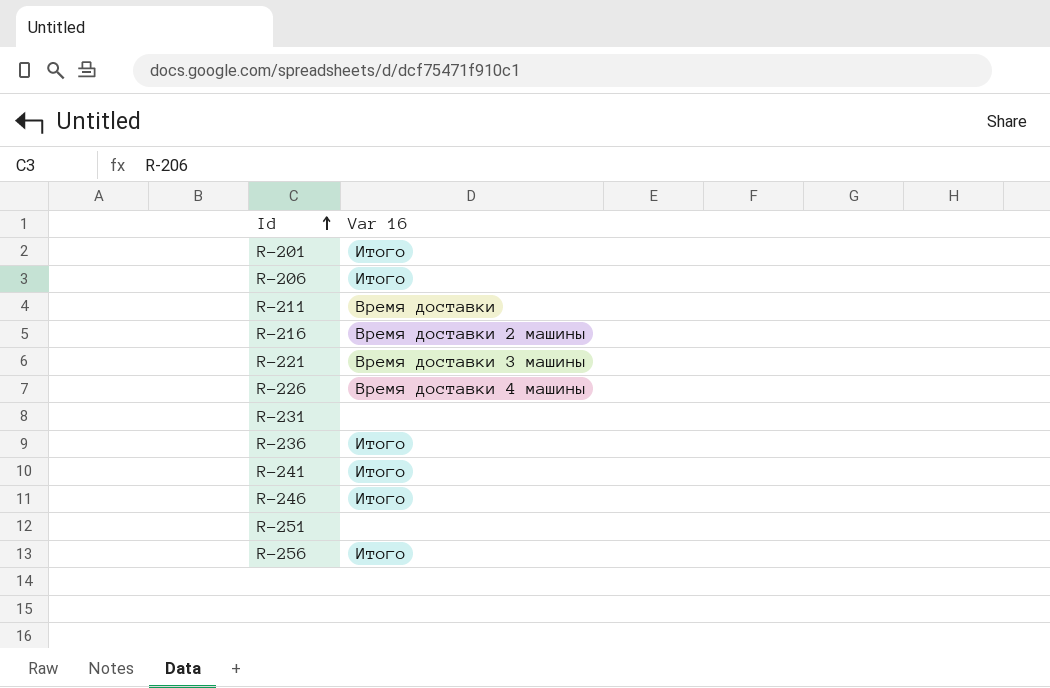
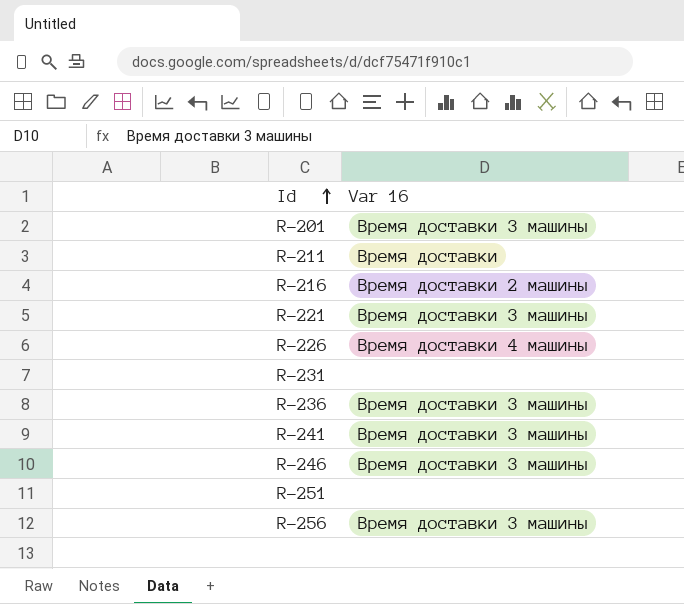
row R-206: Итого -> none
R-201 | Var 16: Итого -> Время доставки 3 машины
R-236 | Var 16: Итого -> Время доставки 3 машины
R-241 | Var 16: Итого -> Время доставки 3 машины
R-246 | Var 16: Итого -> Время доставки 3 машины
R-256 | Var 16: Итого -> Время доставки 3 машины

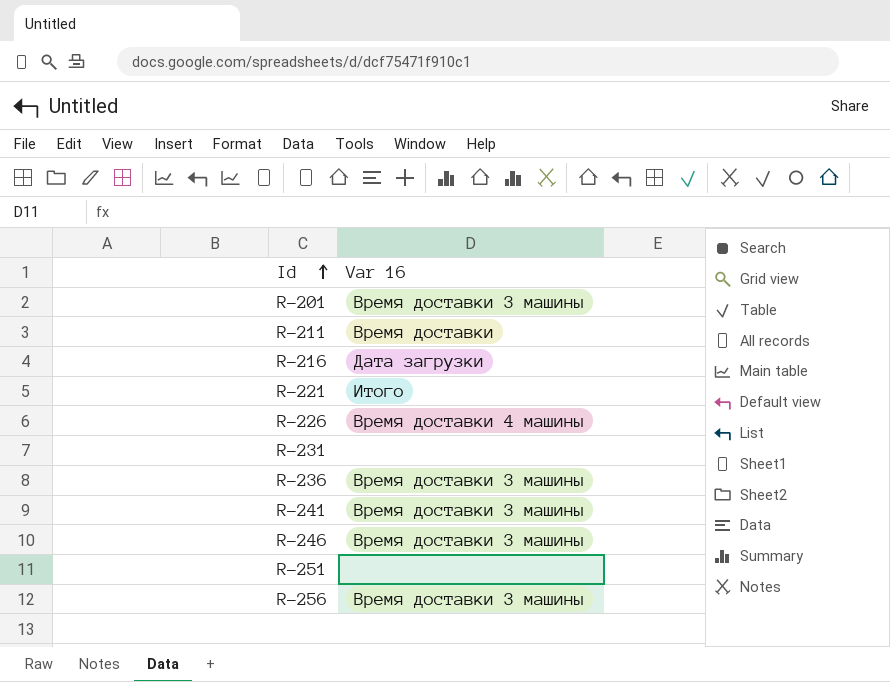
R-216 | Var 16: Время доставки 2 машины -> Дата загрузки
R-221 | Var 16: Время доставки 3 машины -> Итого

